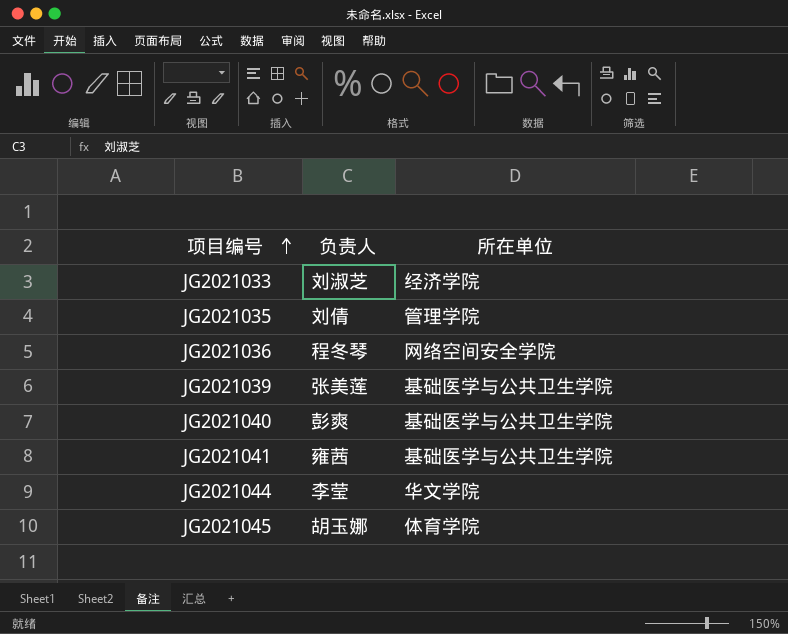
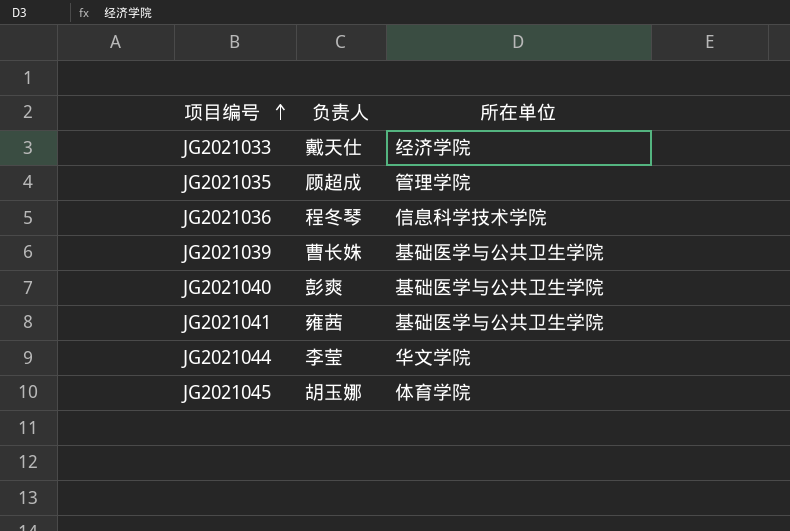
JG2021033 | 负责人: 刘淑芝 -> 戴天仕
JG2021035 | 负责人: 刘倩 -> 顾超成
JG2021036 | 所在单位: 网络空间安全学院 -> 信息科学技术学院
JG2021039 | 负责人: 张美莲 -> 曹长姝

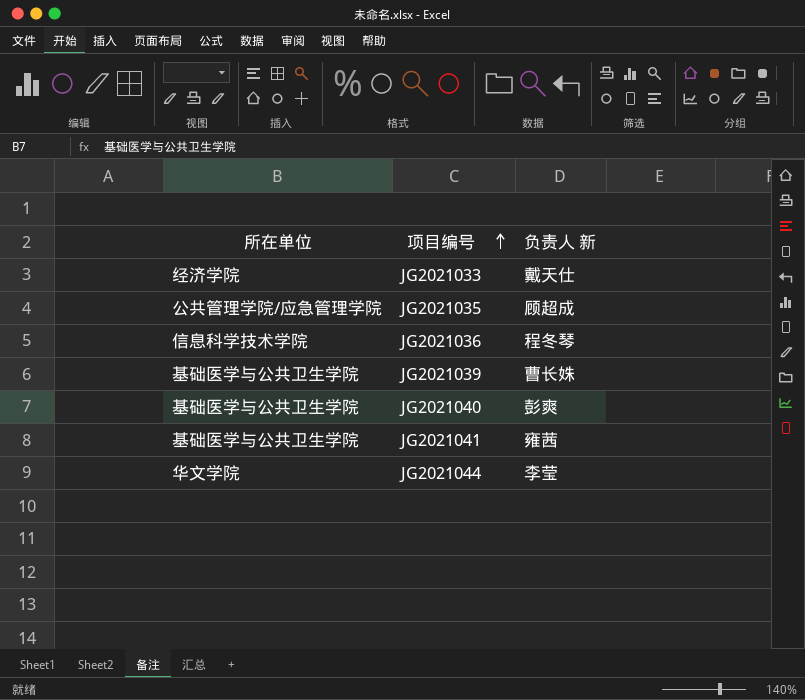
column 所在单位 | position: 3 -> 1
column name: 负责人 -> 负责人 新
row JG2021045: 胡玉娜 | 体育学院 -> none
JG2021035 | 所在单位: 管理学院 -> 公共管理学院/应急管理学院

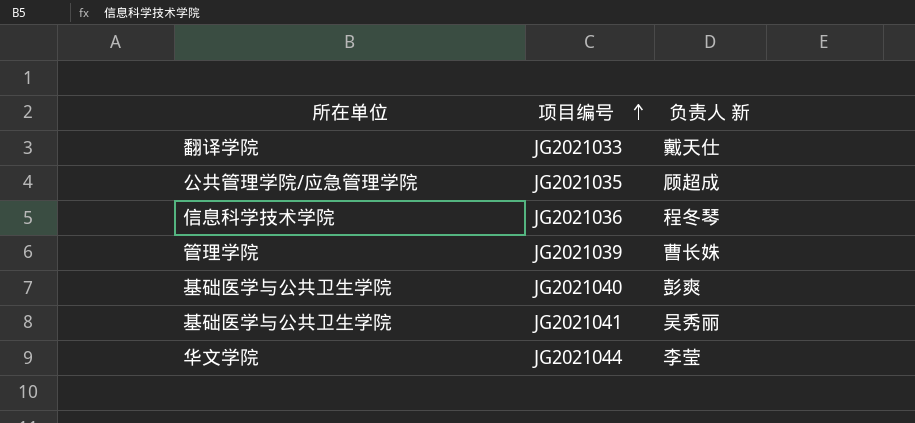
JG2021033 | 所在单位: 经济学院 -> 翻译学院
JG2021039 | 所在单位: 基础医学与公共卫生学院 -> 管理学院
JG2021041 | 负责人 新: 雍茜 -> 吴秀丽

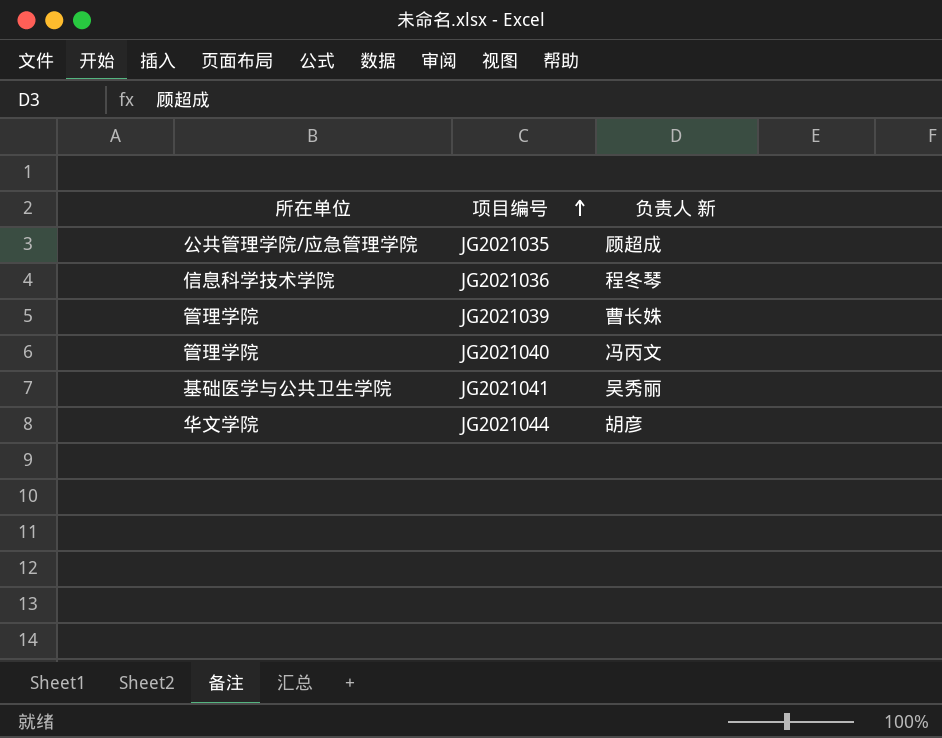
row JG2021033: 翻译学院 | 戴天仕 -> none
JG2021040 | 所在单位: 基础医学与公共卫生学院 -> 管理学院
JG2021040 | 负责人 新: 彭爽 -> 冯丙文
JG2021044 | 负责人 新: 李莹 -> 胡彦

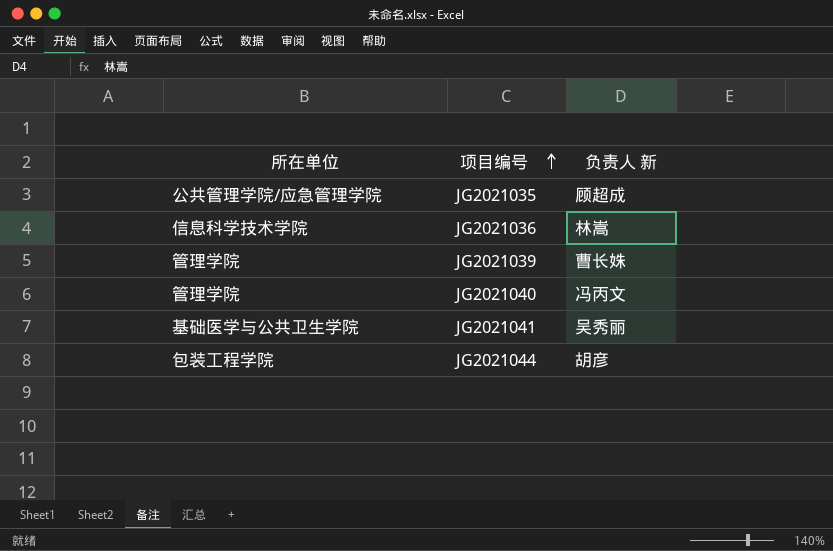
JG2021036 | 负责人 新: 程冬琴 -> 林嵩
JG2021044 | 所在单位: 华文学院 -> 包装工程学院

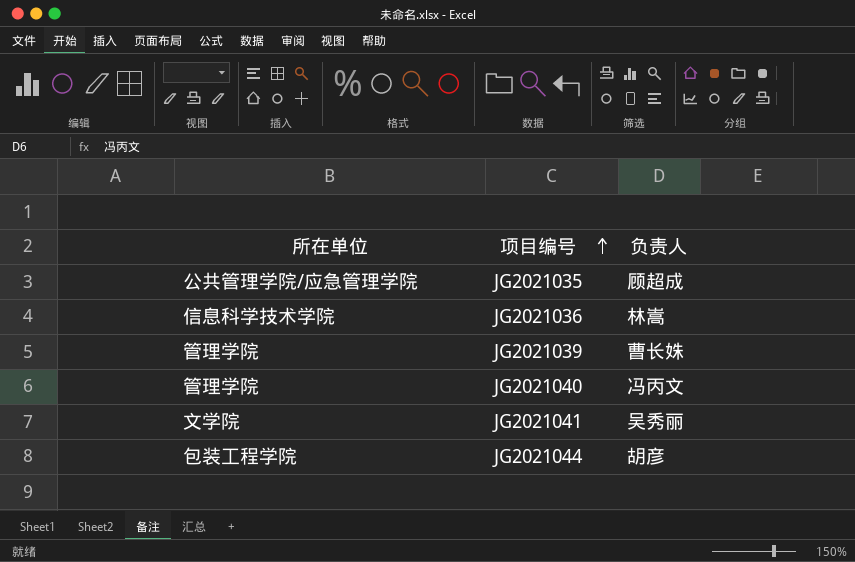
column name: 负责人 新 -> 负责人
JG2021041 | 所在单位: 基础医学与公共卫生学院 -> 文学院

